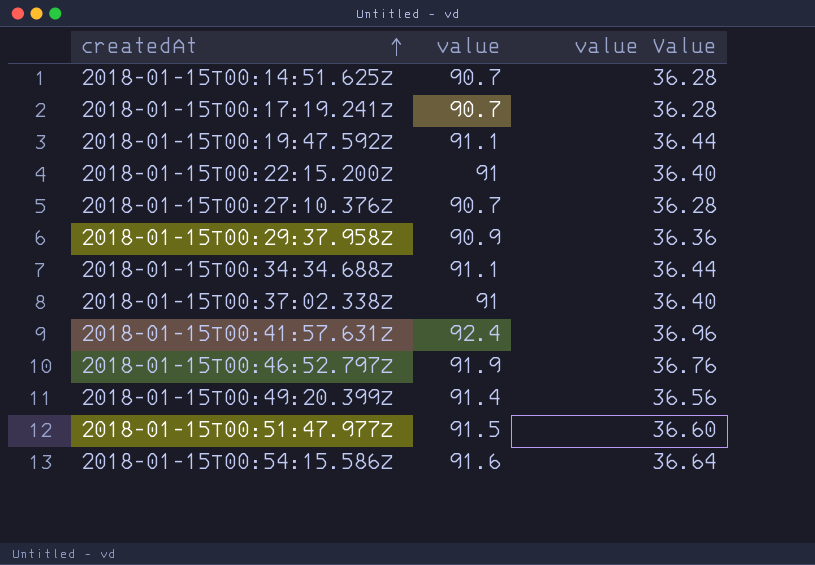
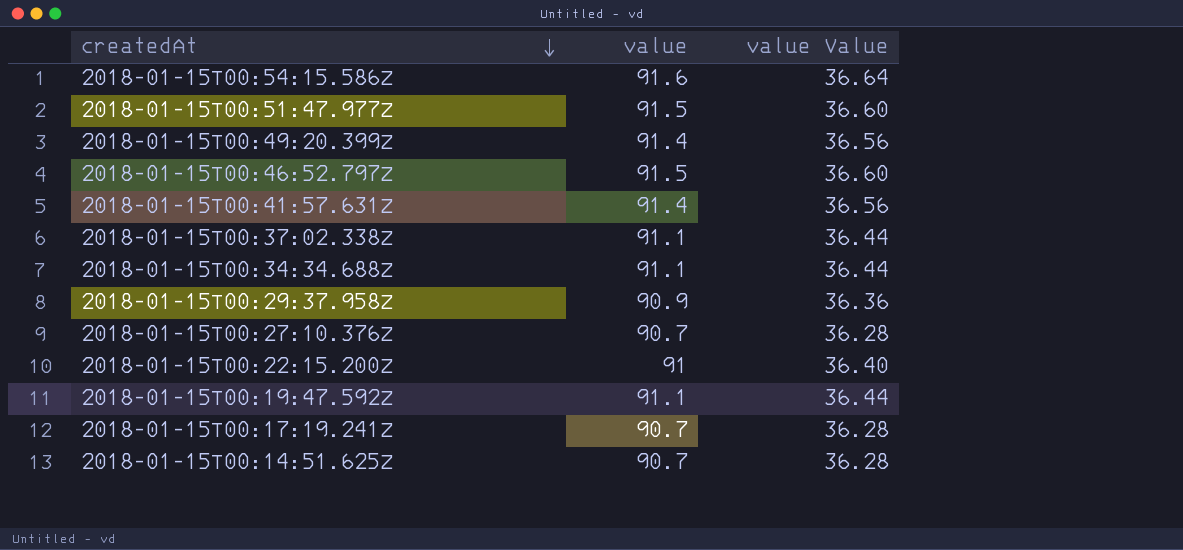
row order: createdAt ascending -> createdAt descending
2018-01-15T00:46:52.797Z | value: 91.9 -> 91.5
2018-01-15T00:46:52.797Z | value Value: 36.76 -> 36.60
2018-01-15T00:41:57.631Z | value: 92.4 -> 91.4
2018-01-15T00:41:57.631Z | value Value: 36.96 -> 36.56
2018-01-15T00:37:02.338Z | value: 91 -> 91.1
2018-01-15T00:37:02.338Z | value Value: 36.40 -> 36.44

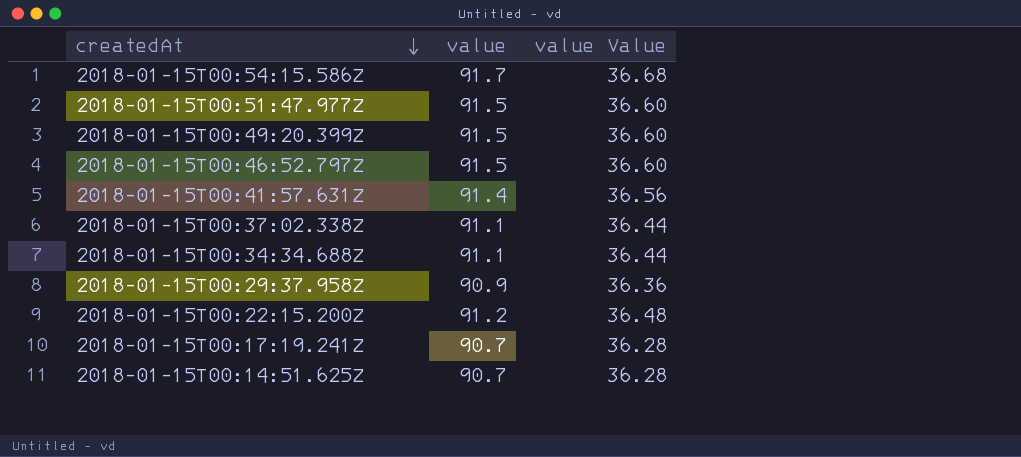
row 2018-01-15T00:27:10.376Z: 90.7 | 36.28 -> none
row 2018-01-15T00:19:47.592Z: 91.1 | 36.44 -> none
2018-01-15T00:54:15.586Z | value: 91.6 -> 91.7
2018-01-15T00:54:15.586Z | value Value: 36.64 -> 36.68
2018-01-15T00:49:20.399Z | value: 91.4 -> 91.5
2018-01-15T00:49:20.399Z | value Value: 36.56 -> 36.60
2018-01-15T00:22:15.200Z | value: 91 -> 91.2
2018-01-15T00:22:15.200Z | value Value: 36.40 -> 36.48

